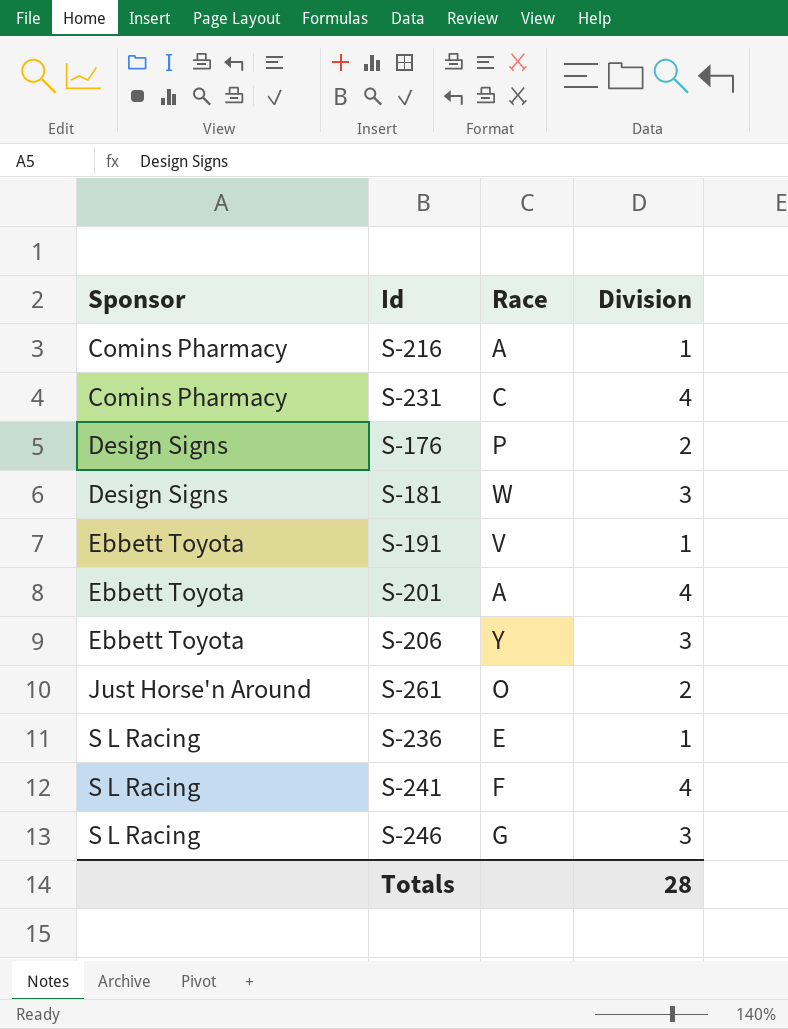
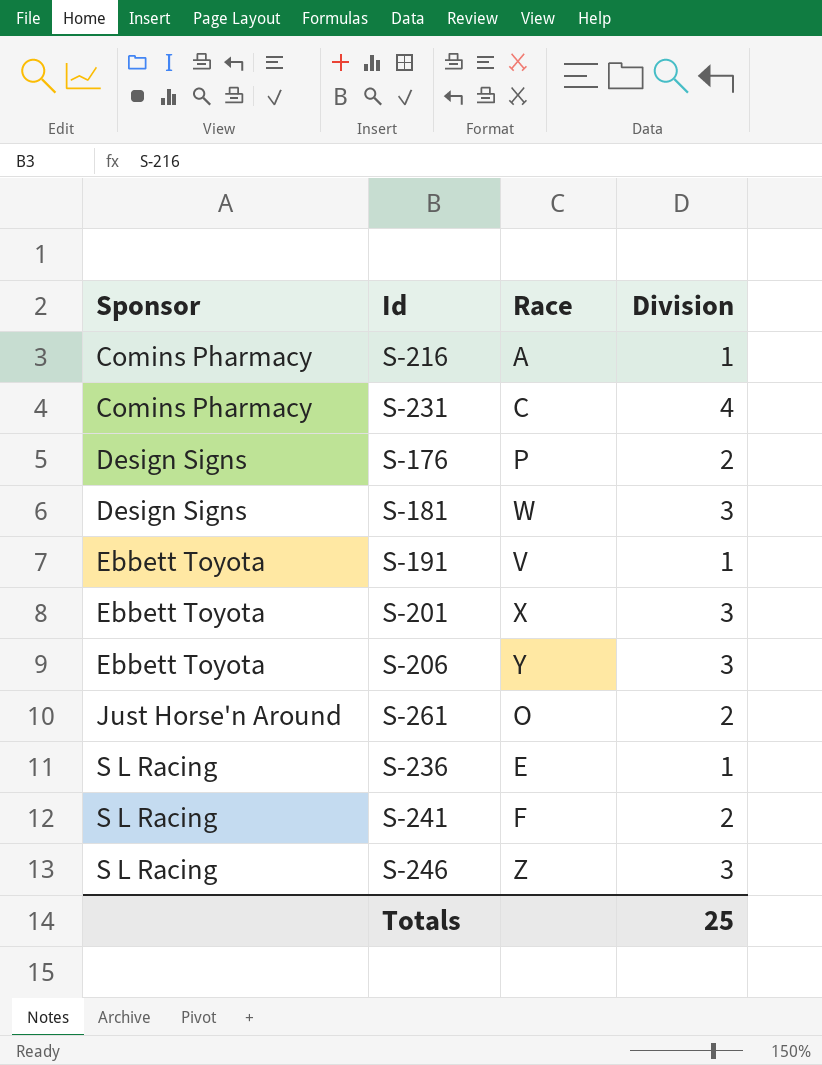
S-201 | Race: A -> X
S-201 | Division: 4 -> 3
S-241 | Division: 4 -> 2
S-246 | Race: G -> Z
Totals | Division: 28 -> 25

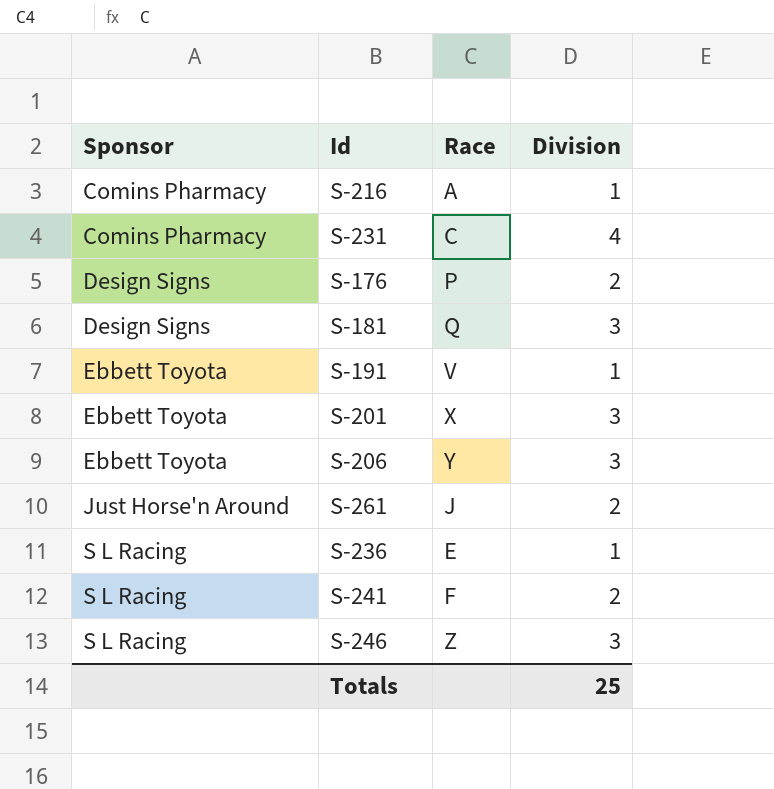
S-181 | Race: W -> Q
S-261 | Race: O -> J

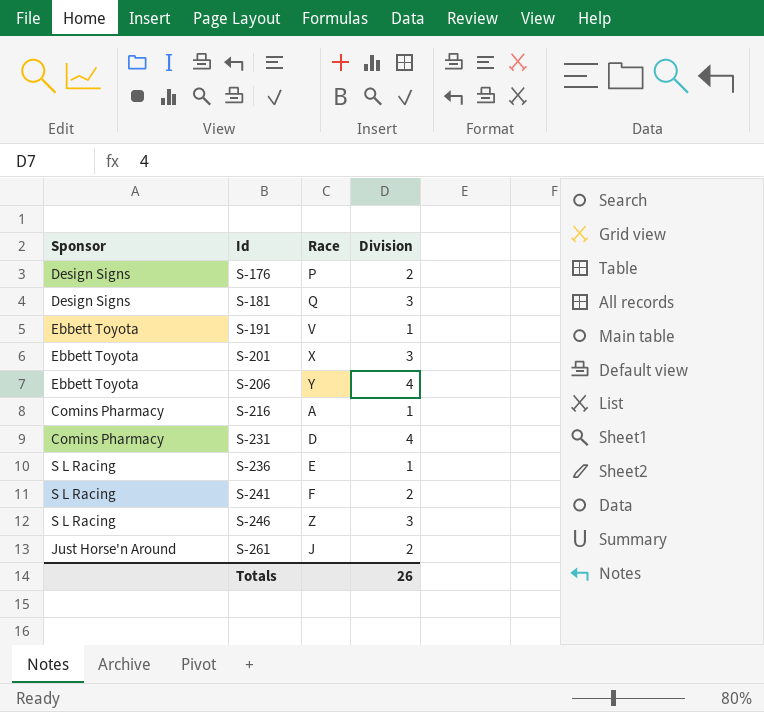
row order: Sponsor ascending -> Id ascending
S-206 | Division: 3 -> 4
S-231 | Race: C -> D
Totals | Division: 25 -> 26

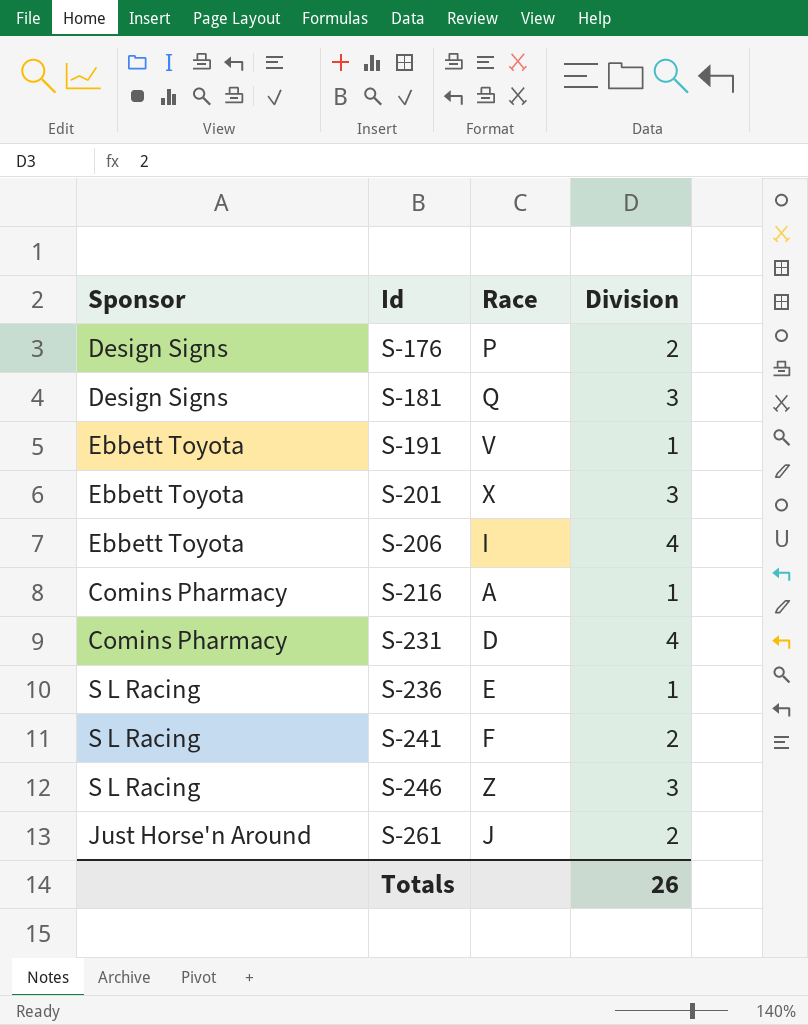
S-206 | Race: Y -> I

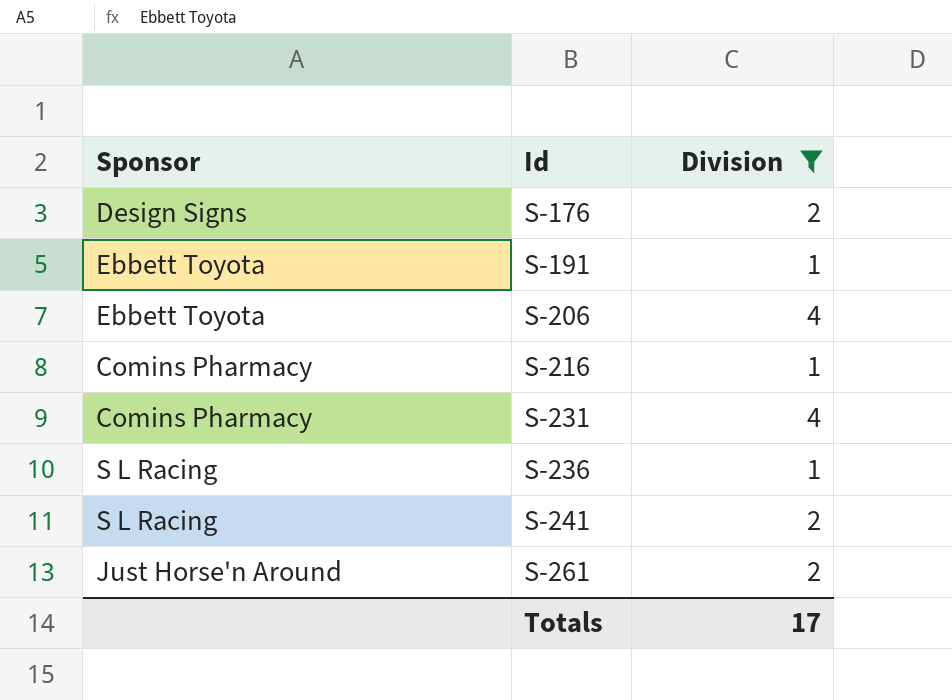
filter: none -> Division != 3
column Race | position: 3 -> none
Totals | Division: 26 -> 17

